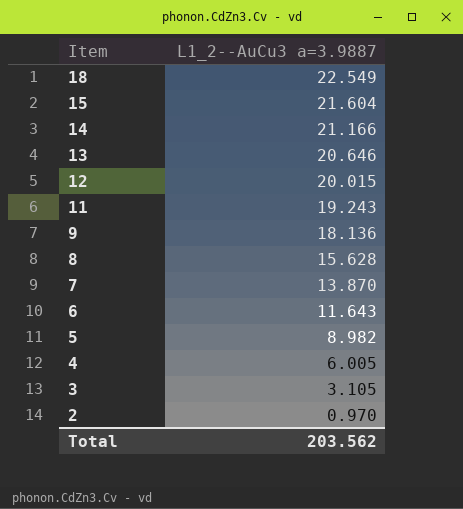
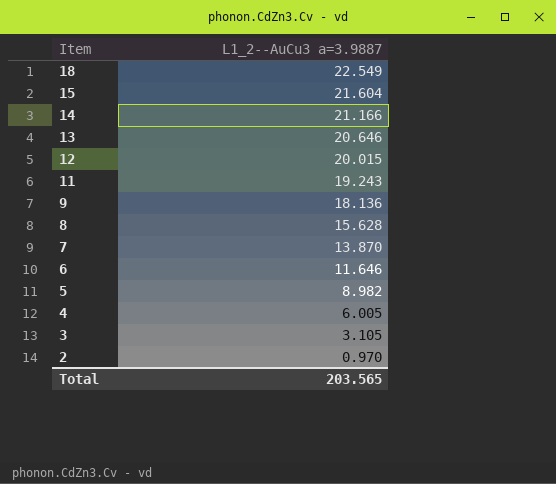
6 | L1_2--AuCu3 a=3.9887: 11.643 -> 11.646
Total | L1_2--AuCu3 a=3.9887: 203.562 -> 203.565

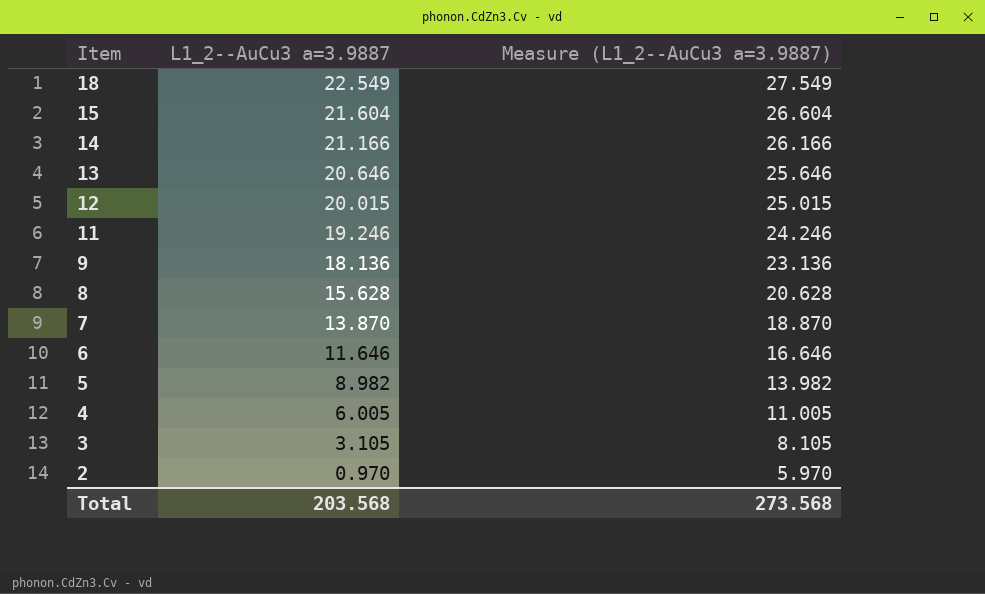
column Measure (L1_2--AuCu3 a=3.9887) | formula: none -> [L1_2--AuCu3 a=3.9887] + 5
11 | L1_2--AuCu3 a=3.9887: 19.243 -> 19.246
Total | L1_2--AuCu3 a=3.9887: 203.565 -> 203.568

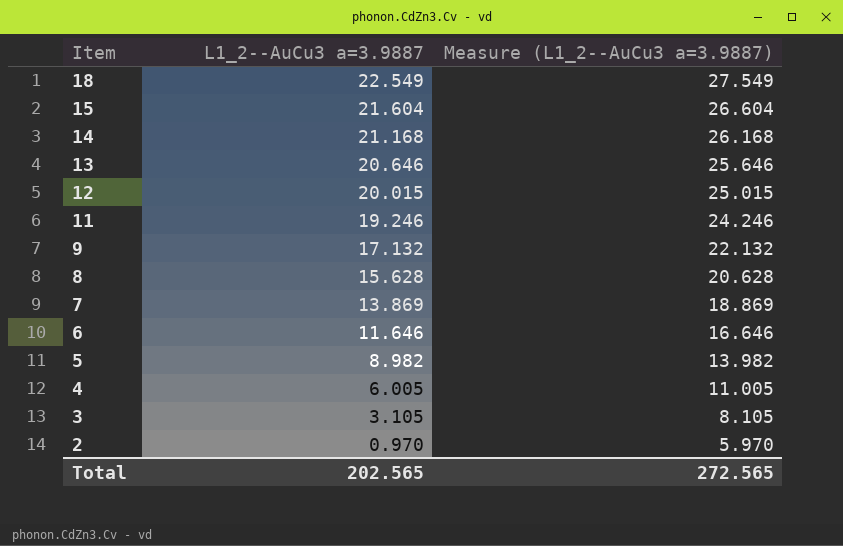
14 | L1_2--AuCu3 a=3.9887: 21.166 -> 21.168
14 | Measure (L1_2--AuCu3 a=3.9887): 26.166 -> 26.168
9 | L1_2--AuCu3 a=3.9887: 18.136 -> 17.132
9 | Measure (L1_2--AuCu3 a=3.9887): 23.136 -> 22.132
7 | L1_2--AuCu3 a=3.9887: 13.870 -> 13.869
7 | Measure (L1_2--AuCu3 a=3.9887): 18.870 -> 18.869
Total | L1_2--AuCu3 a=3.9887: 203.568 -> 202.565
Total | Measure (L1_2--AuCu3 a=3.9887): 273.568 -> 272.565

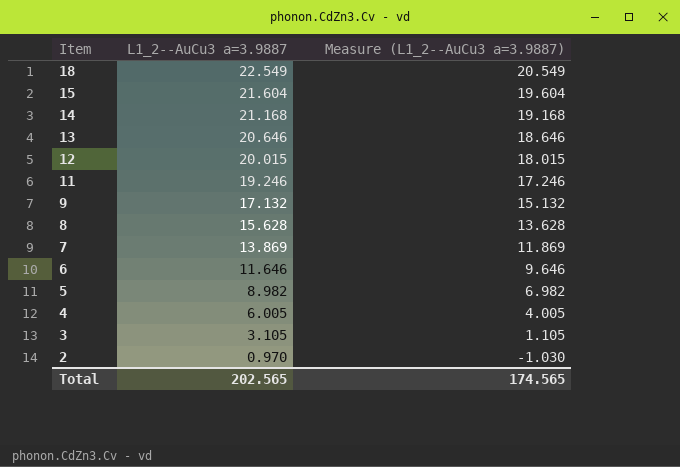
column Measure (L1_2--AuCu3 a=3.9887) | formula: [L1_2--AuCu3 a=3.9887] + 5 -> [L1_2--AuCu3 a=3.9887] - 2
Total | Measure (L1_2--AuCu3 a=3.9887): 272.565 -> 174.565

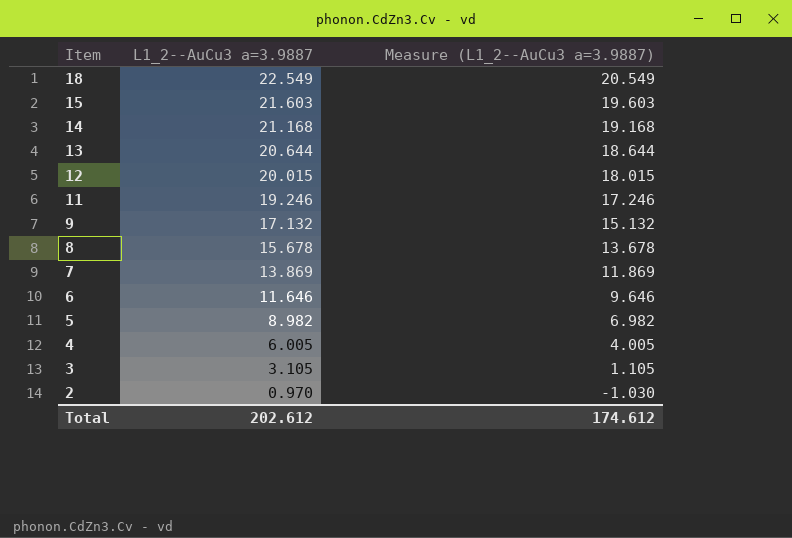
15 | L1_2--AuCu3 a=3.9887: 21.604 -> 21.603
15 | Measure (L1_2--AuCu3 a=3.9887): 19.604 -> 19.603
13 | L1_2--AuCu3 a=3.9887: 20.646 -> 20.644
13 | Measure (L1_2--AuCu3 a=3.9887): 18.646 -> 18.644
8 | L1_2--AuCu3 a=3.9887: 15.628 -> 15.678
8 | Measure (L1_2--AuCu3 a=3.9887): 13.628 -> 13.678
Total | L1_2--AuCu3 a=3.9887: 202.565 -> 202.612
Total | Measure (L1_2--AuCu3 a=3.9887): 174.565 -> 174.612

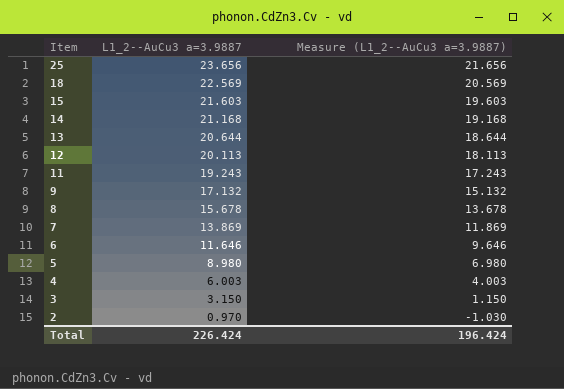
row 25: none -> 23.656 | 21.656
18 | L1_2--AuCu3 a=3.9887: 22.549 -> 22.569
18 | Measure (L1_2--AuCu3 a=3.9887): 20.549 -> 20.569
12 | L1_2--AuCu3 a=3.9887: 20.015 -> 20.113
12 | Measure (L1_2--AuCu3 a=3.9887): 18.015 -> 18.113
11 | L1_2--AuCu3 a=3.9887: 19.246 -> 19.243
11 | Measure (L1_2--AuCu3 a=3.9887): 17.246 -> 17.243
5 | L1_2--AuCu3 a=3.9887: 8.982 -> 8.980
5 | Measure (L1_2--AuCu3 a=3.9887): 6.982 -> 6.980
4 | L1_2--AuCu3 a=3.9887: 6.005 -> 6.003
4 | Measure (L1_2--AuCu3 a=3.9887): 4.005 -> 4.003
3 | L1_2--AuCu3 a=3.9887: 3.105 -> 3.150
3 | Measure (L1_2--AuCu3 a=3.9887): 1.105 -> 1.150
Total | L1_2--AuCu3 a=3.9887: 202.612 -> 226.424
Total | Measure (L1_2--AuCu3 a=3.9887): 174.612 -> 196.424

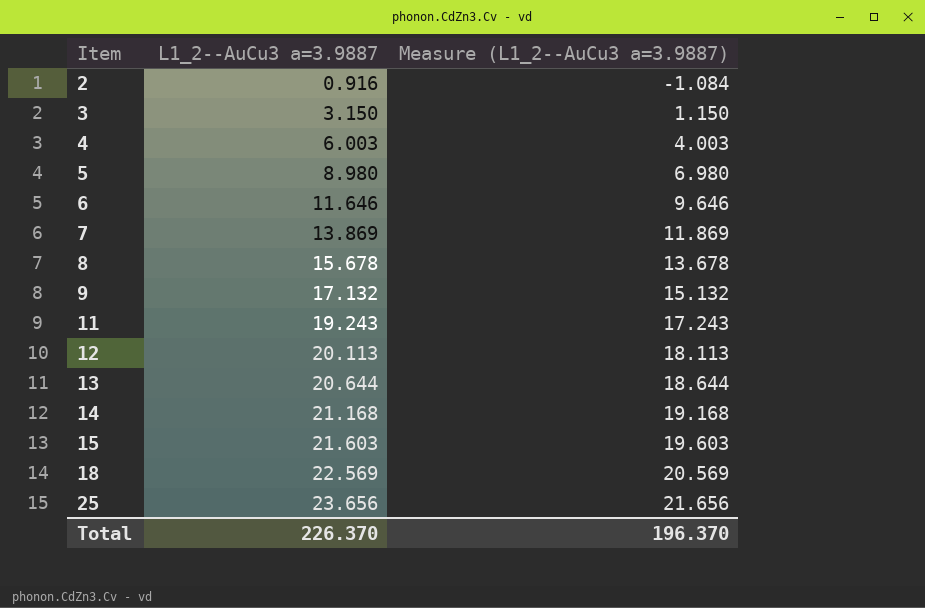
row order: Item descending -> Item ascending
2 | L1_2--AuCu3 a=3.9887: 0.970 -> 0.916
2 | Measure (L1_2--AuCu3 a=3.9887): -1.030 -> -1.084
Total | L1_2--AuCu3 a=3.9887: 226.424 -> 226.370
Total | Measure (L1_2--AuCu3 a=3.9887): 196.424 -> 196.370

